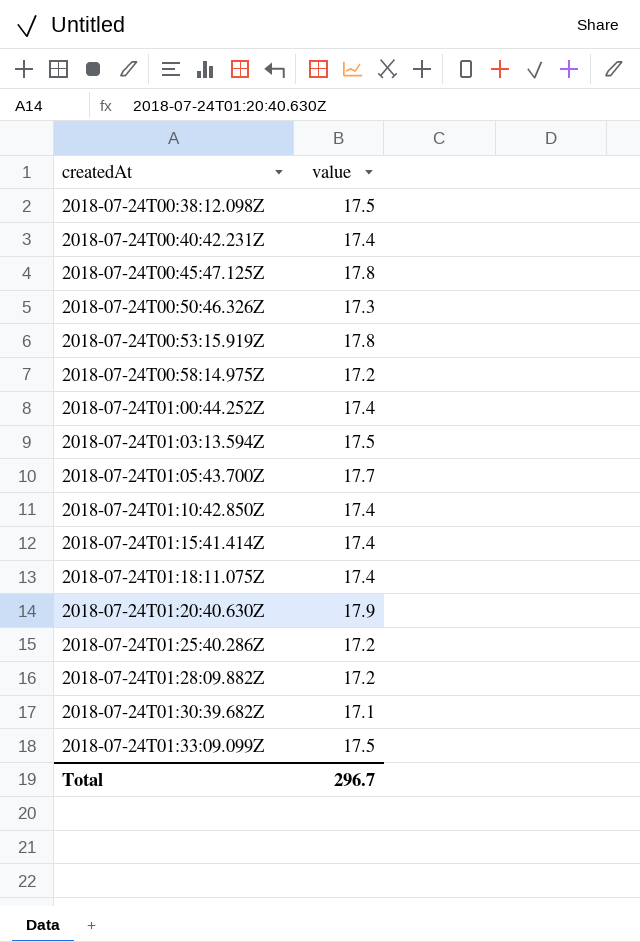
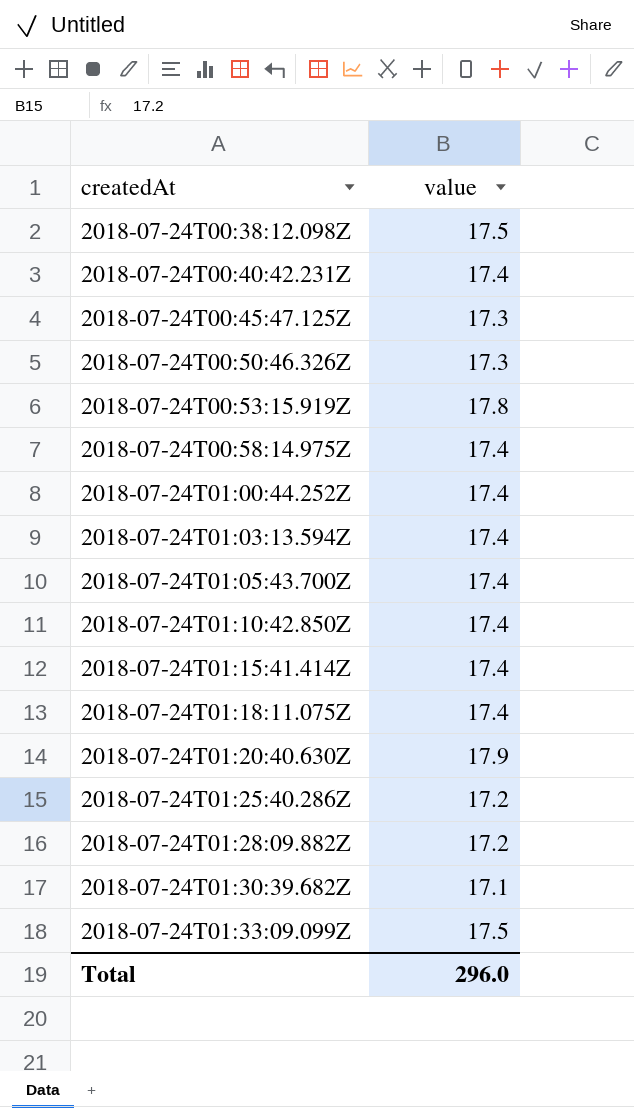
2018-07-24T00:45:47.125Z | value: 17.8 -> 17.3
2018-07-24T00:58:14.975Z | value: 17.2 -> 17.4
2018-07-24T01:03:13.594Z | value: 17.5 -> 17.4
2018-07-24T01:05:43.700Z | value: 17.7 -> 17.4
Total | value: 296.7 -> 296.0

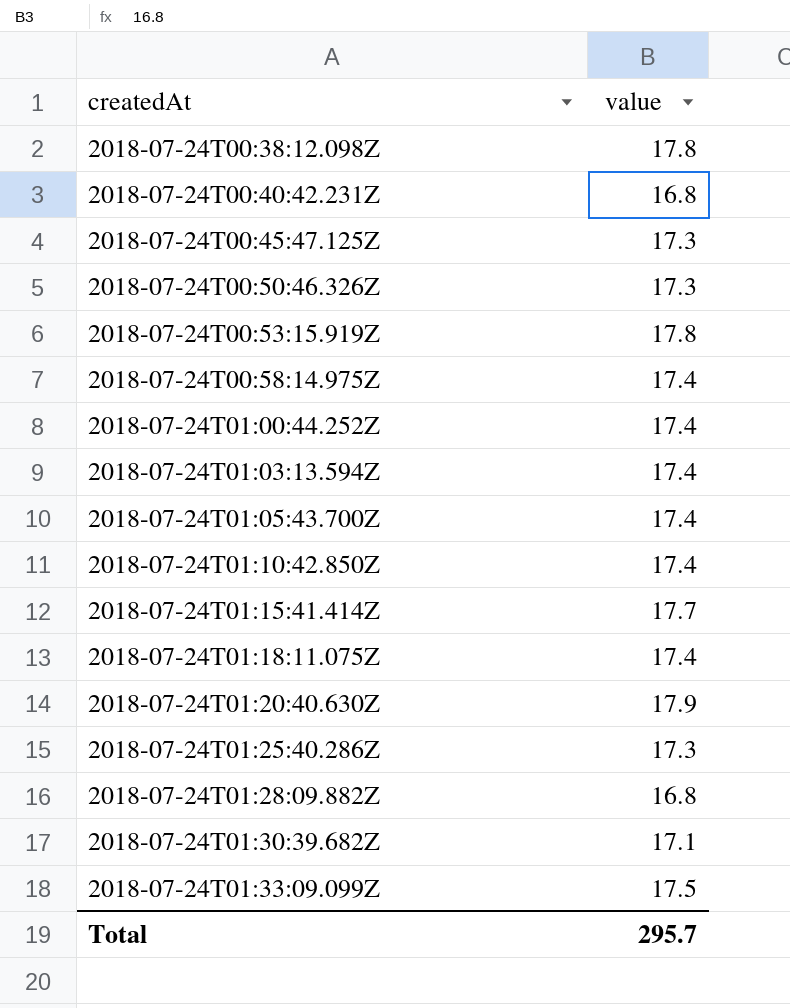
2018-07-24T00:38:12.098Z | value: 17.5 -> 17.8
2018-07-24T00:40:42.231Z | value: 17.4 -> 16.8
2018-07-24T01:15:41.414Z | value: 17.4 -> 17.7
2018-07-24T01:25:40.286Z | value: 17.2 -> 17.3
2018-07-24T01:28:09.882Z | value: 17.2 -> 16.8
Total | value: 296.0 -> 295.7

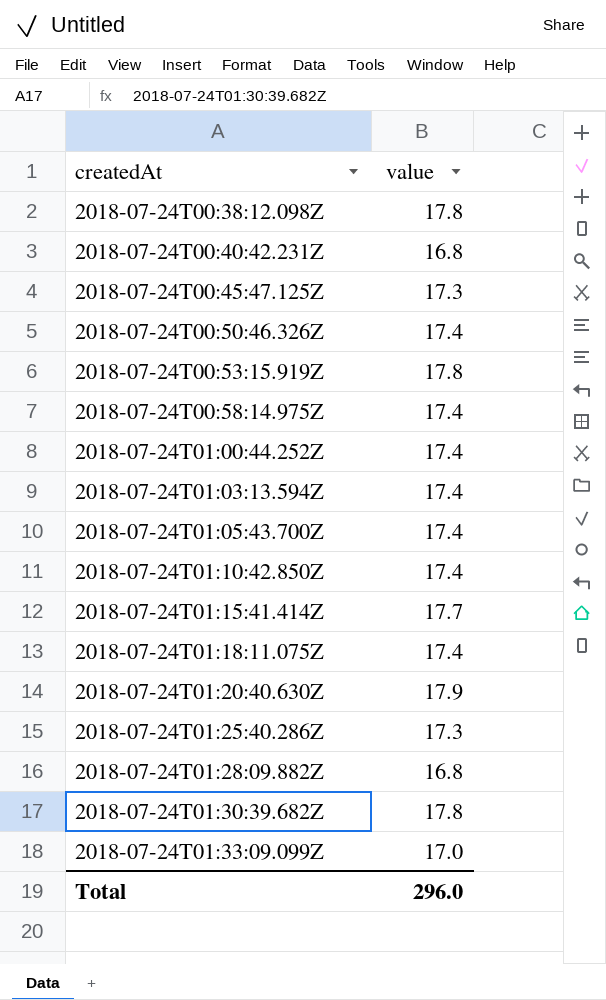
2018-07-24T00:50:46.326Z | value: 17.3 -> 17.4
2018-07-24T01:30:39.682Z | value: 17.1 -> 17.8
2018-07-24T01:33:09.099Z | value: 17.5 -> 17.0
Total | value: 295.7 -> 296.0

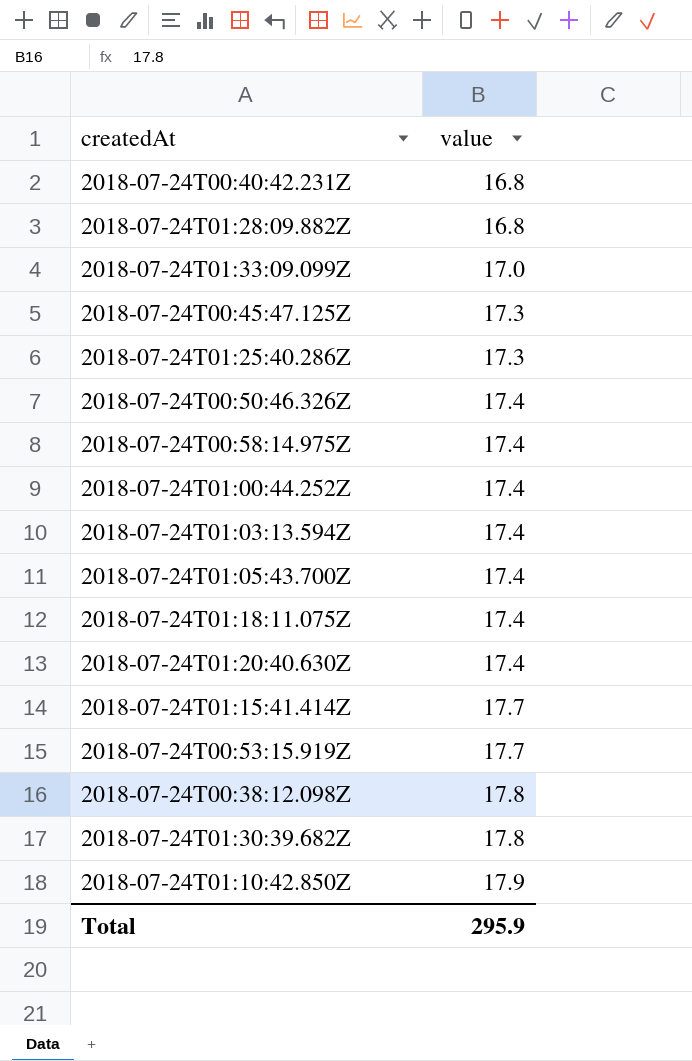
row order: createdAt ascending -> value ascending
2018-07-24T01:20:40.630Z | value: 17.9 -> 17.4
2018-07-24T00:53:15.919Z | value: 17.8 -> 17.7
2018-07-24T01:10:42.850Z | value: 17.4 -> 17.9
Total | value: 296.0 -> 295.9

